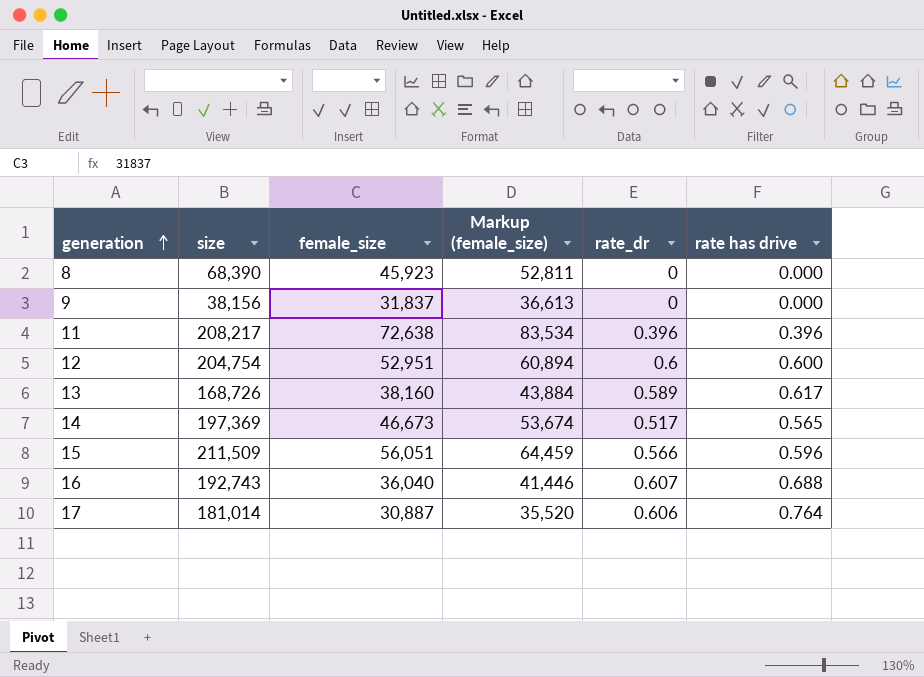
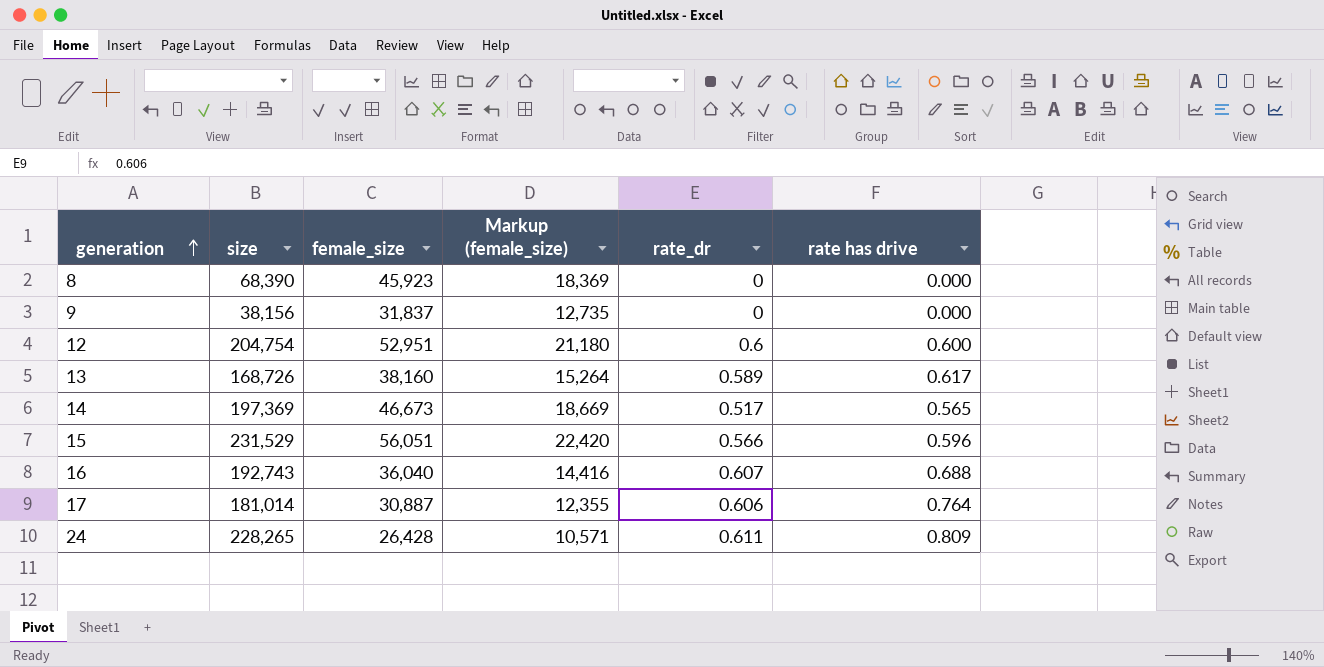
column Markup (female_size) | formula: [female_size] * 1.15 -> [female_size] * 0.4
row 11: 208,217 | 72,638 | 83,534 | 0.396 | 0.396 -> none
15 | size: 211,509 -> 231,529
row 24: none -> 228,265 | 26,428 | 10,571 | 0.611 | 0.809

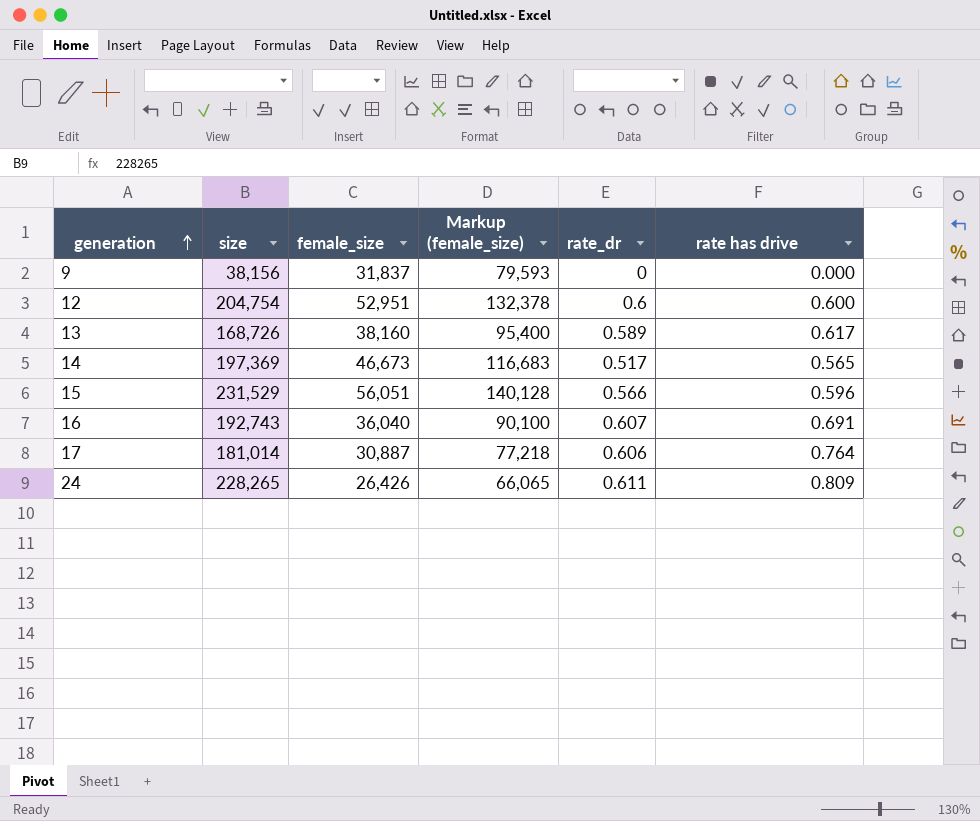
column Markup (female_size) | formula: [female_size] * 0.4 -> [female_size] * 2.5
row 8: 68,390 | 45,923 | 18,369 | 0 | 0.000 -> none
16 | rate has drive: 0.688 -> 0.691
24 | female_size: 26,428 -> 26,426

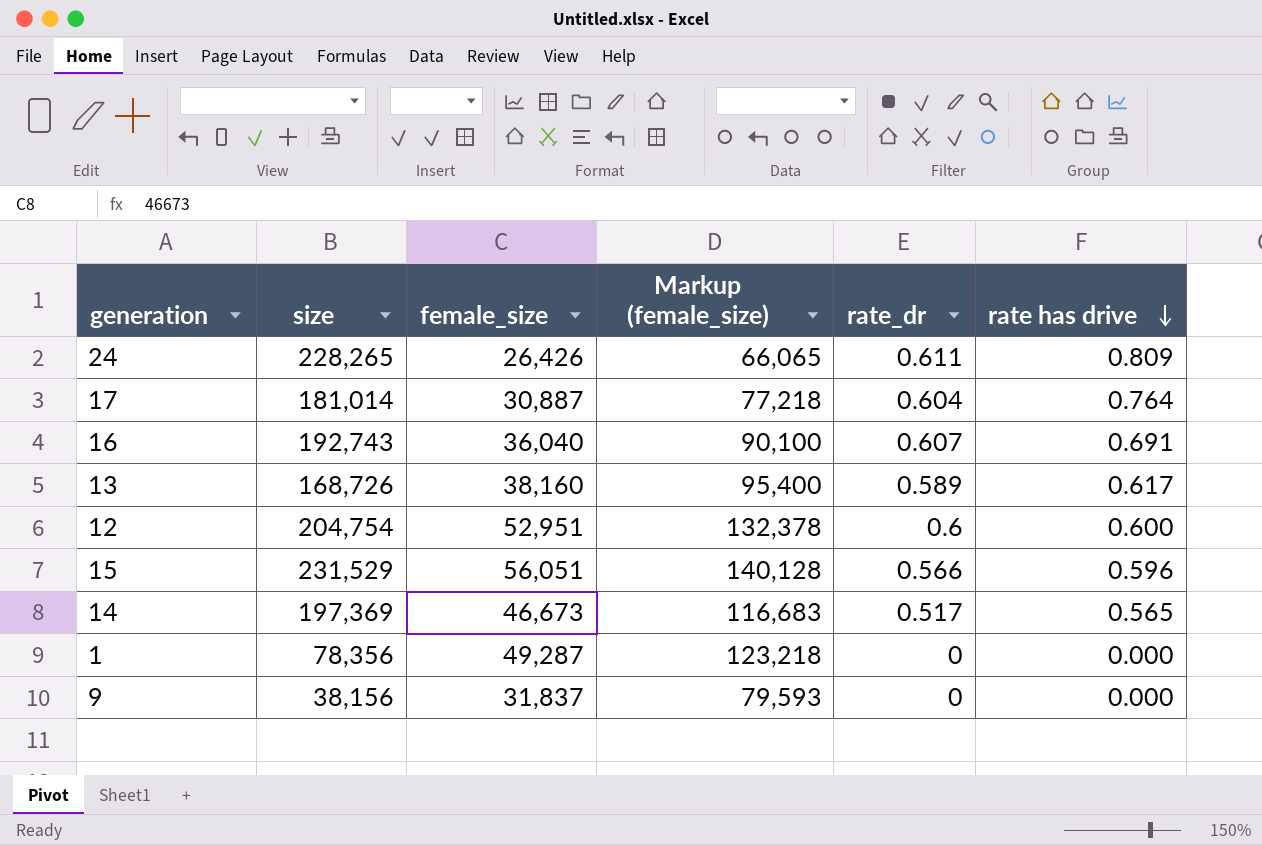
row order: generation ascending -> rate has drive descending
17 | rate_dr: 0.606 -> 0.604
row 1: none -> 78,356 | 49,287 | 123,218 | 0 | 0.000

